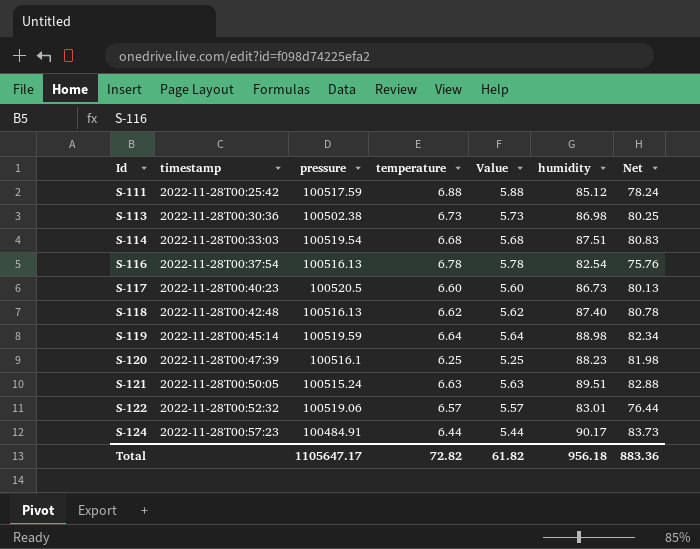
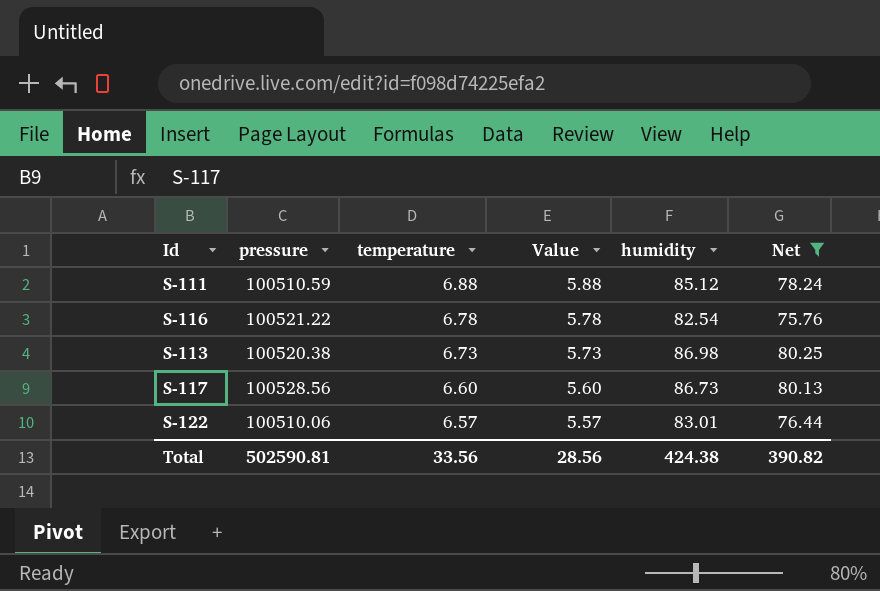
filter: none -> Net <= 80.25
row order: Id ascending -> temperature descending
column timestamp | position: 2 -> none
S-111 | pressure: 100517.59 -> 100510.59
S-116 | pressure: 100516.13 -> 100521.22
S-113 | pressure: 100502.38 -> 100520.38
S-117 | pressure: 100520.5 -> 100528.56
S-122 | pressure: 100519.06 -> 100510.06
Total | pressure: 1105647.17 -> 502590.81
Total | temperature: 72.82 -> 33.56
Total | Value: 61.82 -> 28.56
Total | humidity: 956.18 -> 424.38
Total | Net: 883.36 -> 390.82

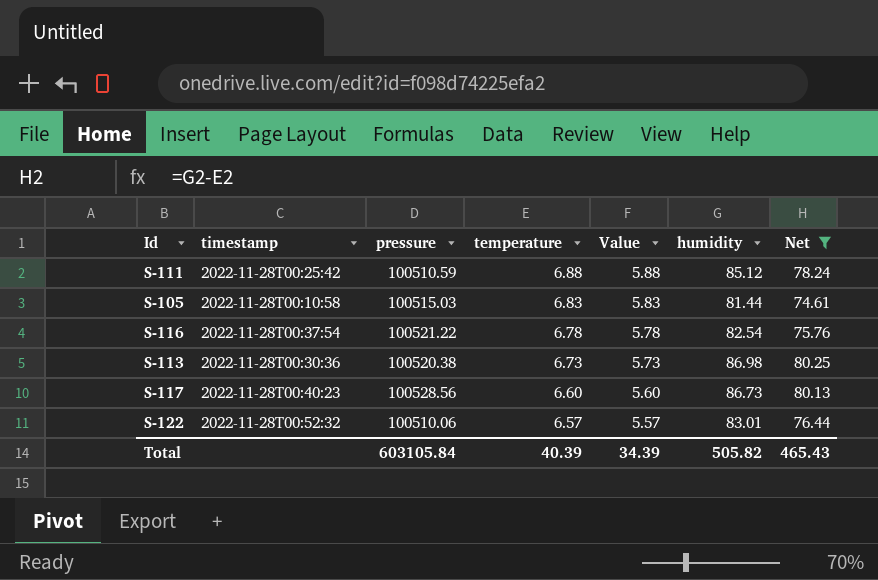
column timestamp | position: none -> 2
row S-105: none -> 2022-11-28T00:10:58 | 100515.03 | 6.83 | 5.83 | 81.44 | 74.61
Total | pressure: 502590.81 -> 603105.84
Total | temperature: 33.56 -> 40.39
Total | Value: 28.56 -> 34.39
Total | humidity: 424.38 -> 505.82
Total | Net: 390.82 -> 465.43

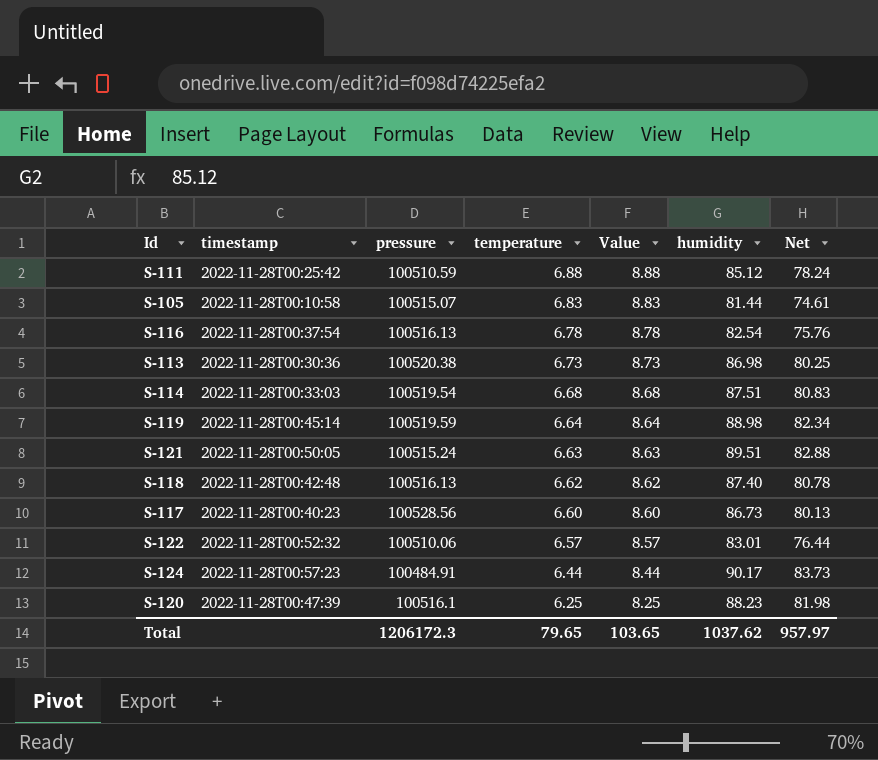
filter: Net <= 80.25 -> none
column Value | formula: [temperature] - 1 -> [temperature] + 2
S-105 | pressure: 100515.03 -> 100515.07
S-116 | pressure: 100521.22 -> 100516.13
Total | pressure: 603105.84 -> 1206172.3
Total | temperature: 40.39 -> 79.65
Total | Value: 34.39 -> 103.65
Total | humidity: 505.82 -> 1037.62
Total | Net: 465.43 -> 957.97

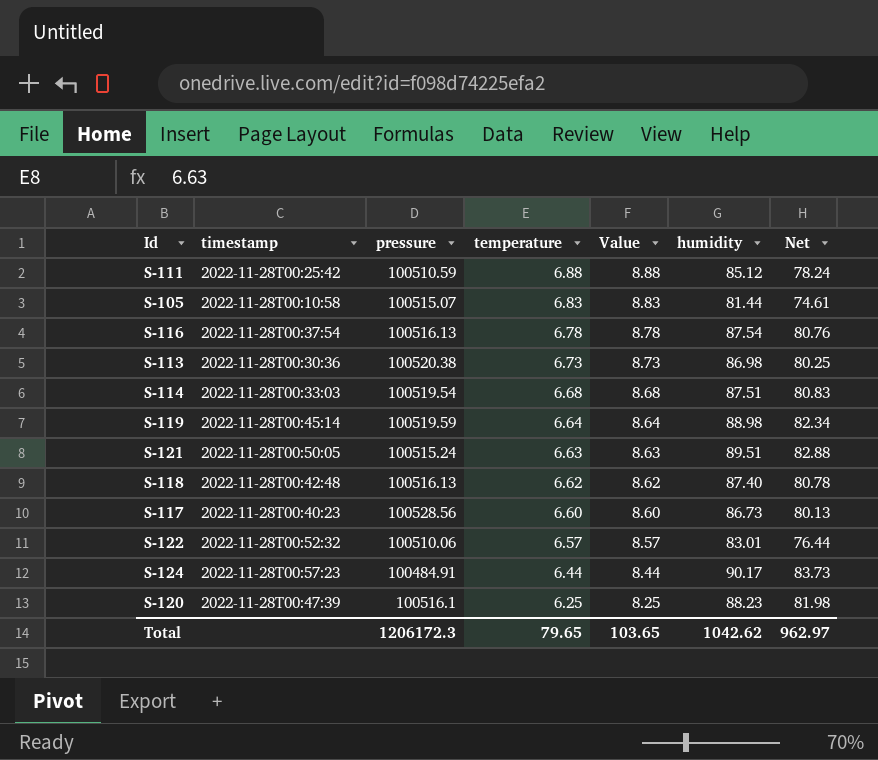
S-116 | humidity: 82.54 -> 87.54
S-116 | Net: 75.76 -> 80.76
Total | humidity: 1037.62 -> 1042.62
Total | Net: 957.97 -> 962.97

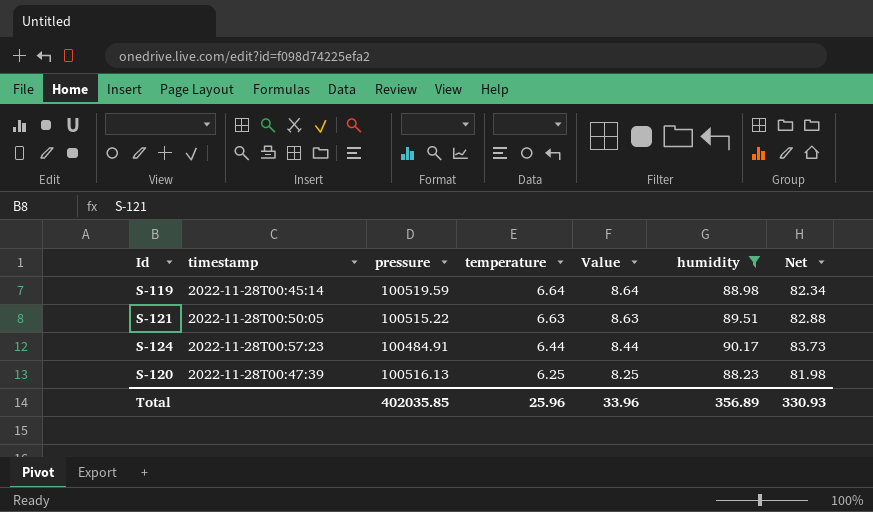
filter: none -> humidity >= 88.23
S-121 | pressure: 100515.24 -> 100515.22
S-120 | pressure: 100516.1 -> 100516.13
Total | pressure: 1206172.3 -> 402035.85
Total | temperature: 79.65 -> 25.96
Total | Value: 103.65 -> 33.96
Total | humidity: 1042.62 -> 356.89
Total | Net: 962.97 -> 330.93

